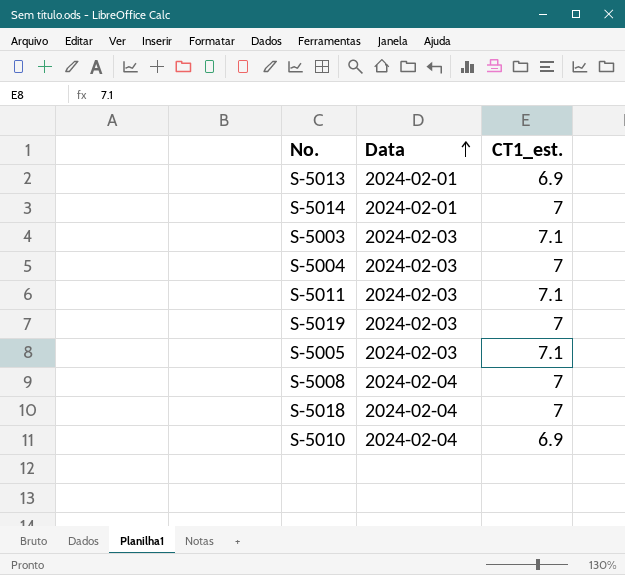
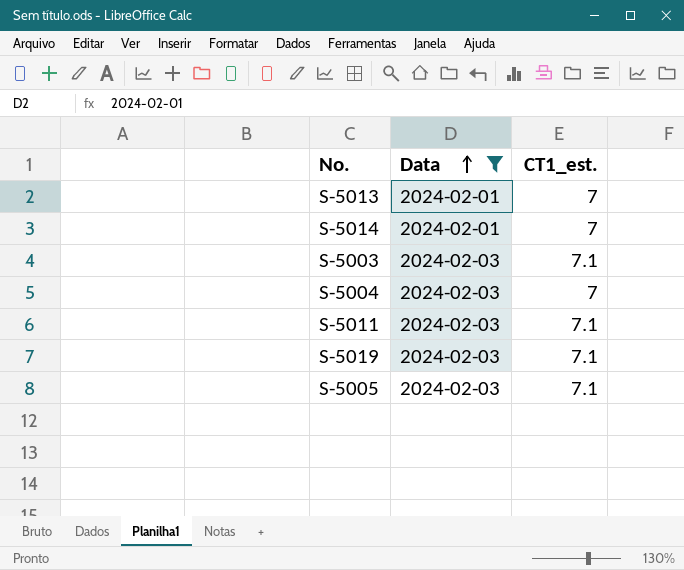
filter: none -> Data != 2024-02-04
S-5013 | CT1_est.: 6.9 -> 7
S-5019 | CT1_est.: 7 -> 7.1

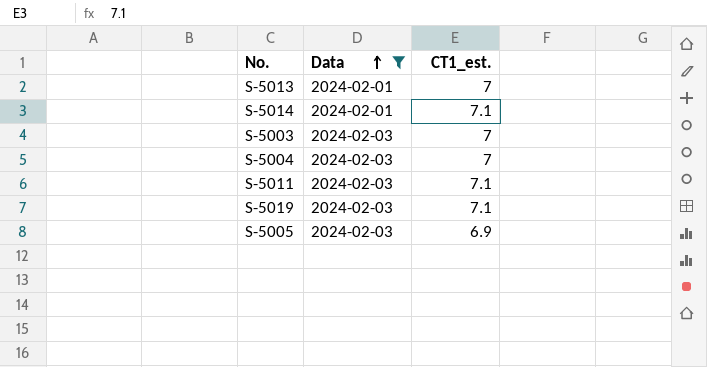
S-5014 | CT1_est.: 7 -> 7.1
S-5003 | CT1_est.: 7.1 -> 7
S-5005 | CT1_est.: 7.1 -> 6.9

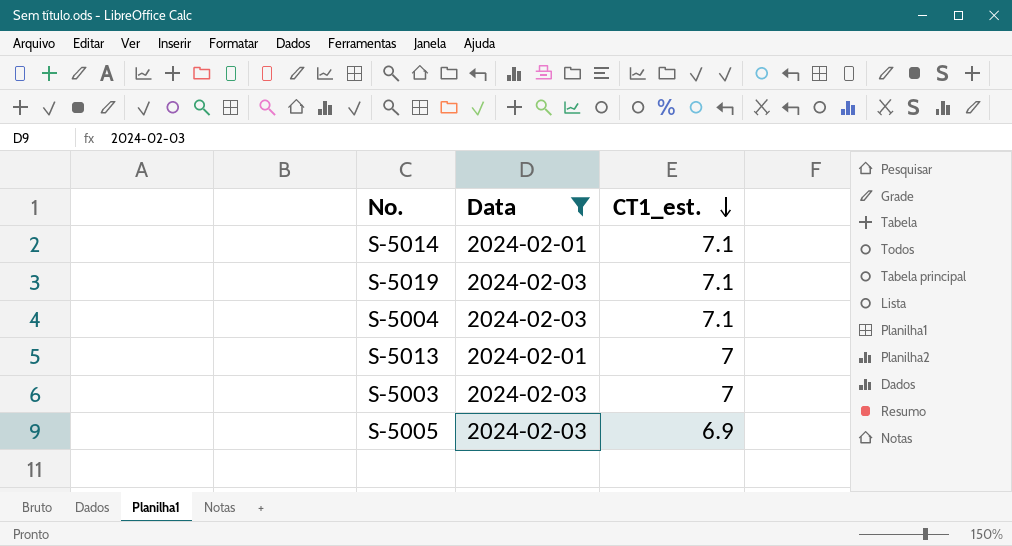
row order: Data ascending -> CT1_est. descending
row S-5011: 2024-02-03 | 7.1 -> none
S-5004 | CT1_est.: 7 -> 7.1

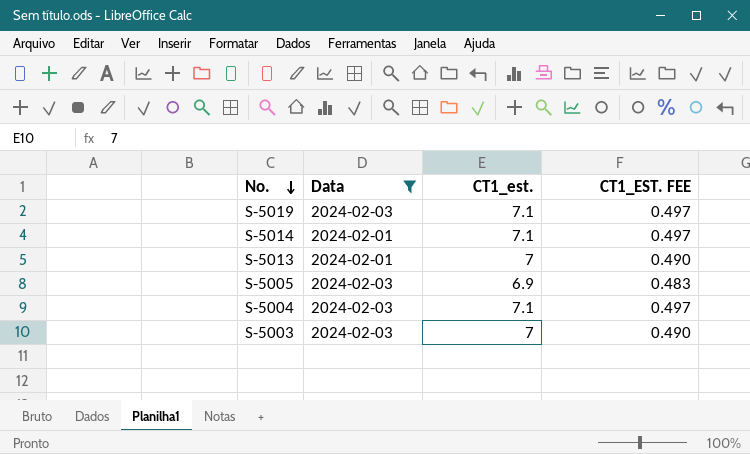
row order: CT1_est. descending -> No. descending
column CT1_EST. FEE | formula: none -> [CT1_est.] * 0.07

